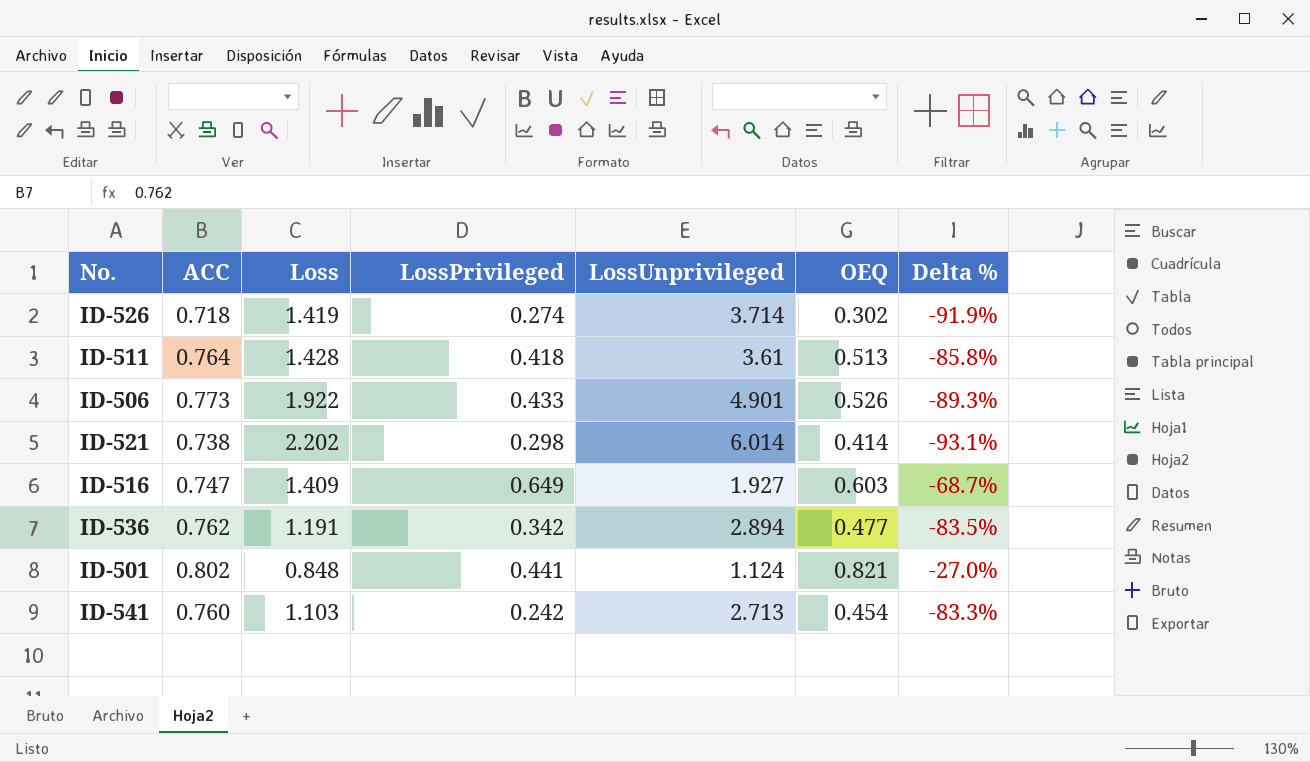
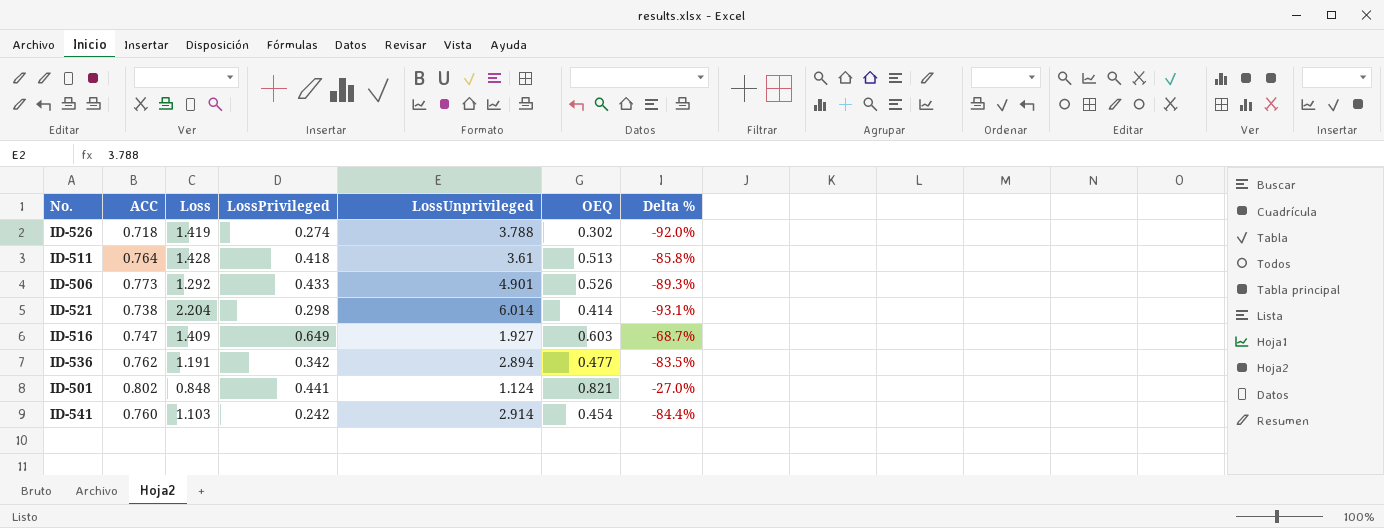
ID-526 | LossUnprivileged: 3.714 -> 3.788
ID-526 | Delta %: -91.9% -> -92.0%
ID-506 | Loss: 1.922 -> 1.292
ID-521 | Loss: 2.202 -> 2.204
ID-541 | LossUnprivileged: 2.713 -> 2.914
ID-541 | Delta %: -83.3% -> -84.4%

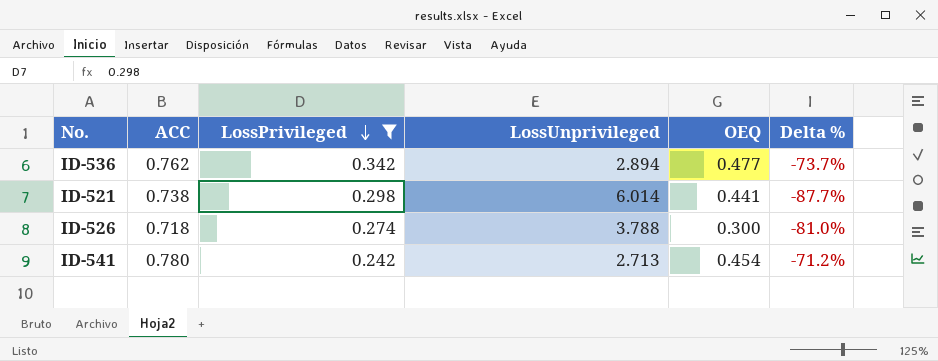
filter: none -> LossPrivileged <= 0.342
row order: none -> LossPrivileged descending
column Loss | position: 3 -> none
column Delta % | formula: ([OEQ] - [LossUnprivileged]) / [LossUnprivileged] -> ([ACC] - [LossUnprivileged]) / [LossUnprivileged]
ID-521 | OEQ: 0.414 -> 0.441
ID-526 | OEQ: 0.302 -> 0.300
ID-541 | ACC: 0.760 -> 0.780
ID-541 | LossUnprivileged: 2.914 -> 2.713

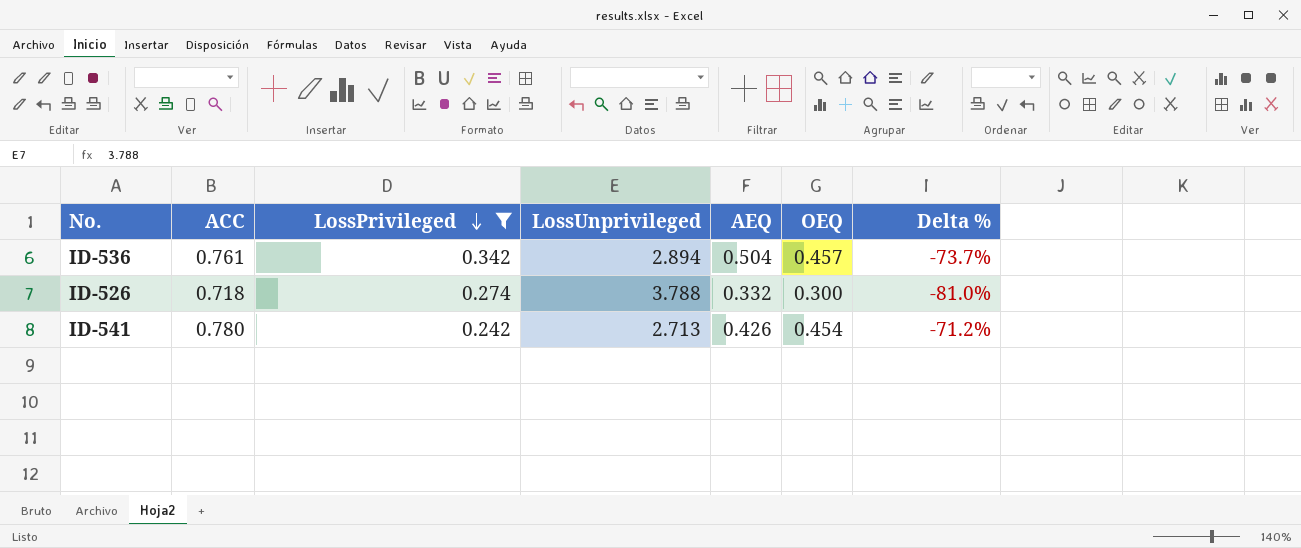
column AEQ | position: none -> 5
row ID-521: 0.738 | 0.298 | 6.014 | 0.441 | -87.7% -> none
ID-536 | ACC: 0.762 -> 0.761
ID-536 | OEQ: 0.477 -> 0.457

